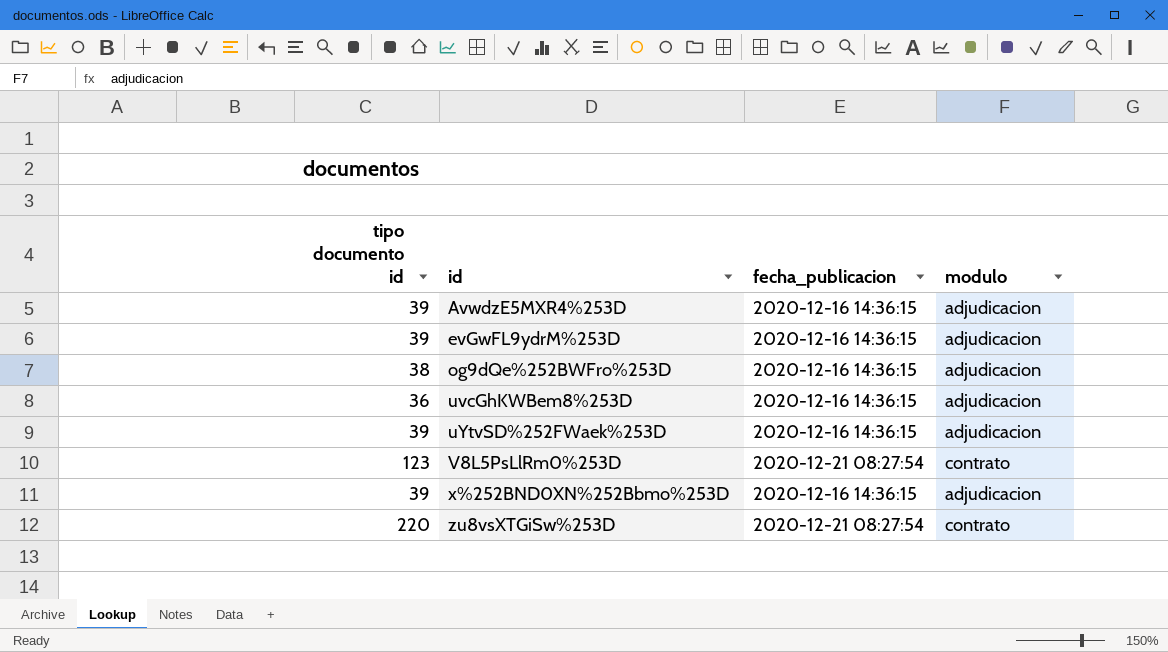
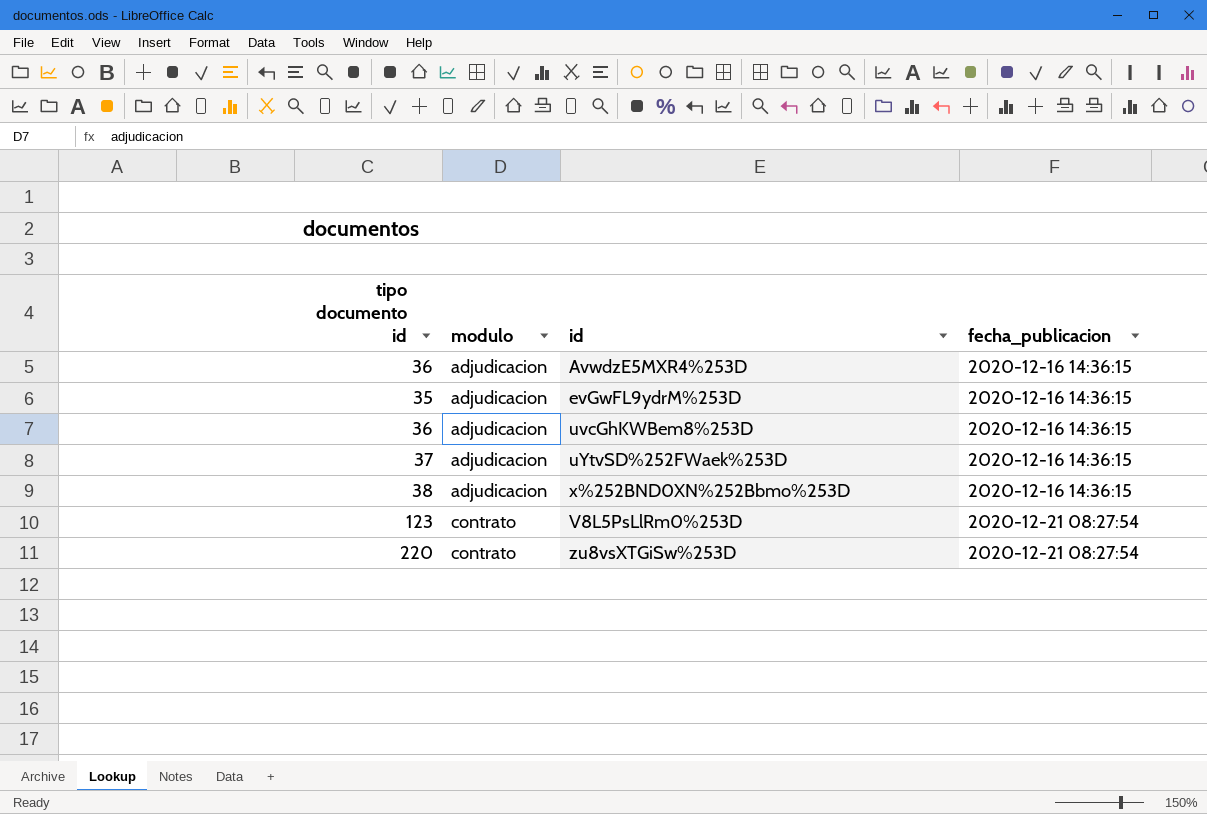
row order: id ascending -> modulo ascending
column modulo | position: 4 -> 2
row og9dQe%252BWFro%253D: 38 | 2020-12-16 14:36:15 | adjudicacion -> none
AvwdzE5MXR4%253D | tipo documento id: 39 -> 36
evGwFL9ydrM%253D | tipo documento id: 39 -> 35
uYtvSD%252FWaek%253D | tipo documento id: 39 -> 37
x%252BND0XN%252Bbmo%253D | tipo documento id: 39 -> 38

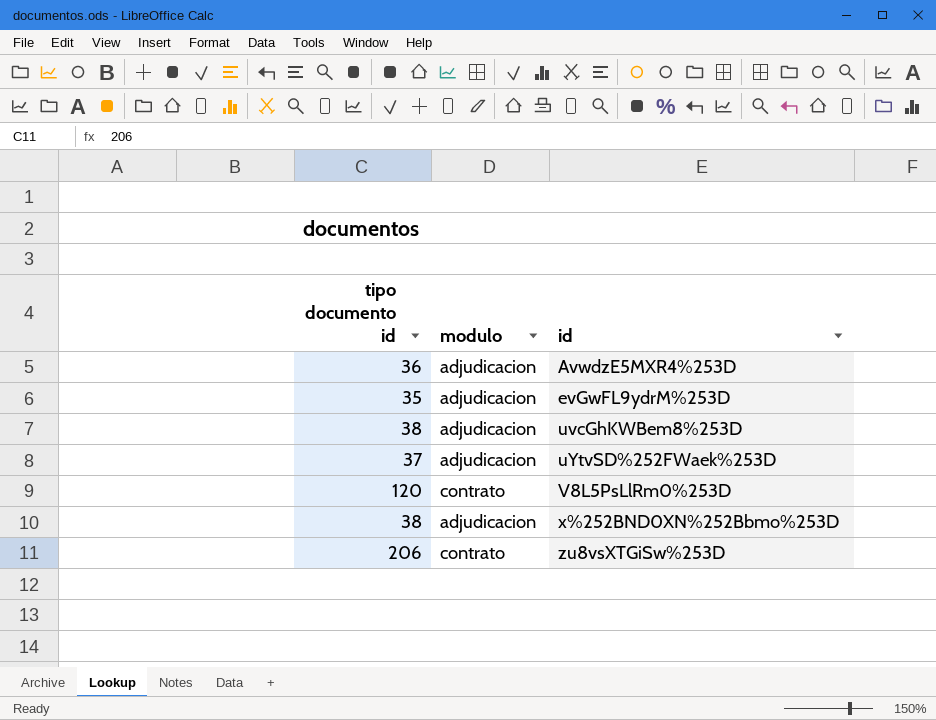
row order: modulo ascending -> id ascending
column fecha_publicacion | position: 4 -> none
uvcGhKWBem8%253D | tipo documento id: 36 -> 38
V8L5PsLlRm0%253D | tipo documento id: 123 -> 120
zu8vsXTGiSw%253D | tipo documento id: 220 -> 206

